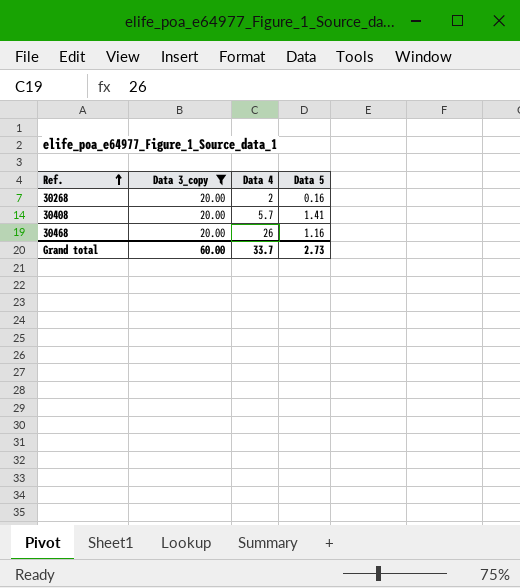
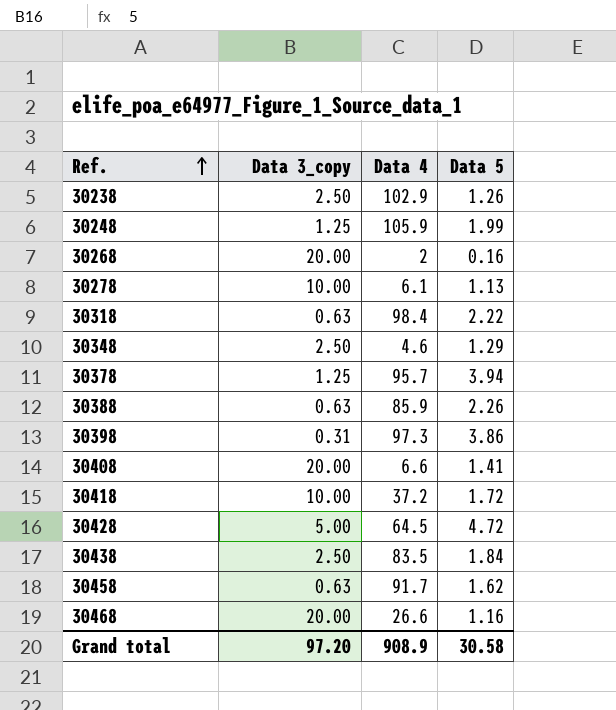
filter: Data 3_copy = 20.00 -> none
30408 | Data 4: 5.7 -> 6.6
30468 | Data 4: 26 -> 26.6
Grand total | Data 3_copy: 60.00 -> 97.20
Grand total | Data 4: 33.7 -> 908.9
Grand total | Data 5: 2.73 -> 30.58

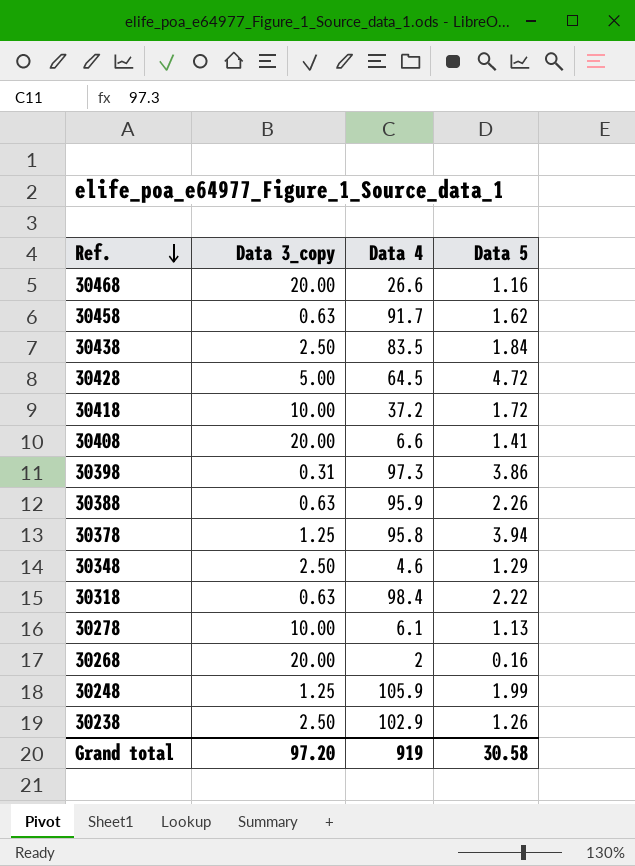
row order: Ref. ascending -> Ref. descending
30388 | Data 4: 85.9 -> 95.9
30378 | Data 4: 95.7 -> 95.8
Grand total | Data 4: 908.9 -> 919

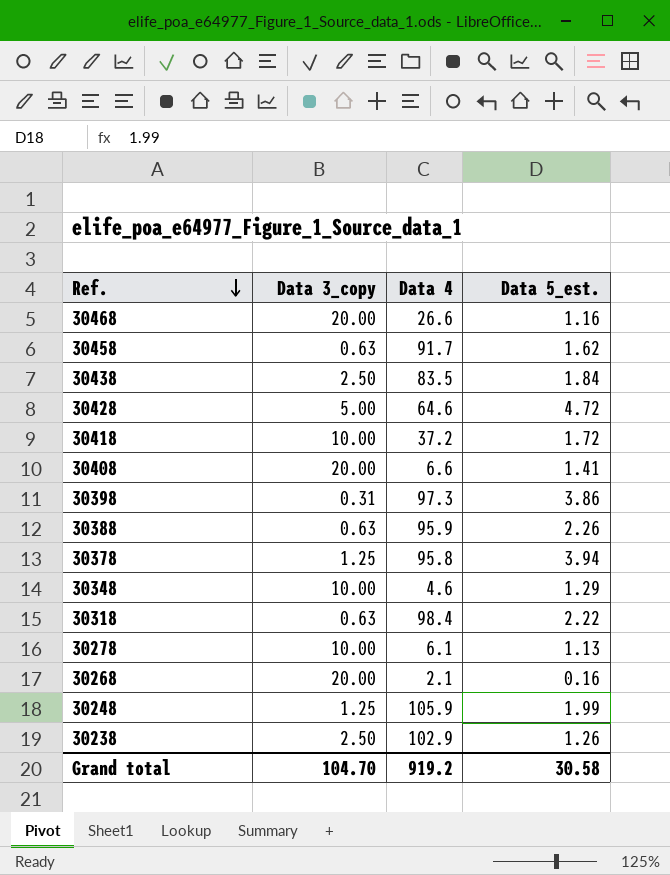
column name: Data 5 -> Data 5_est.
30428 | Data 4: 64.5 -> 64.6
30348 | Data 3_copy: 2.50 -> 10.00
30268 | Data 4: 2 -> 2.1
Grand total | Data 3_copy: 97.20 -> 104.70
Grand total | Data 4: 919 -> 919.2

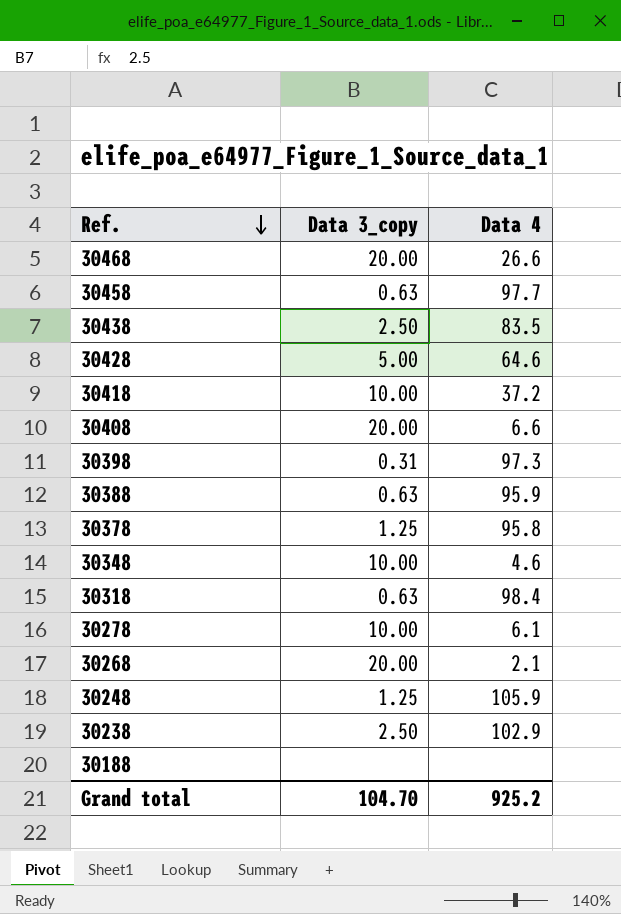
column Data 5_est. | position: 4 -> none
30458 | Data 4: 91.7 -> 97.7
row 30188: none -> none | none
Grand total | Data 4: 919.2 -> 925.2

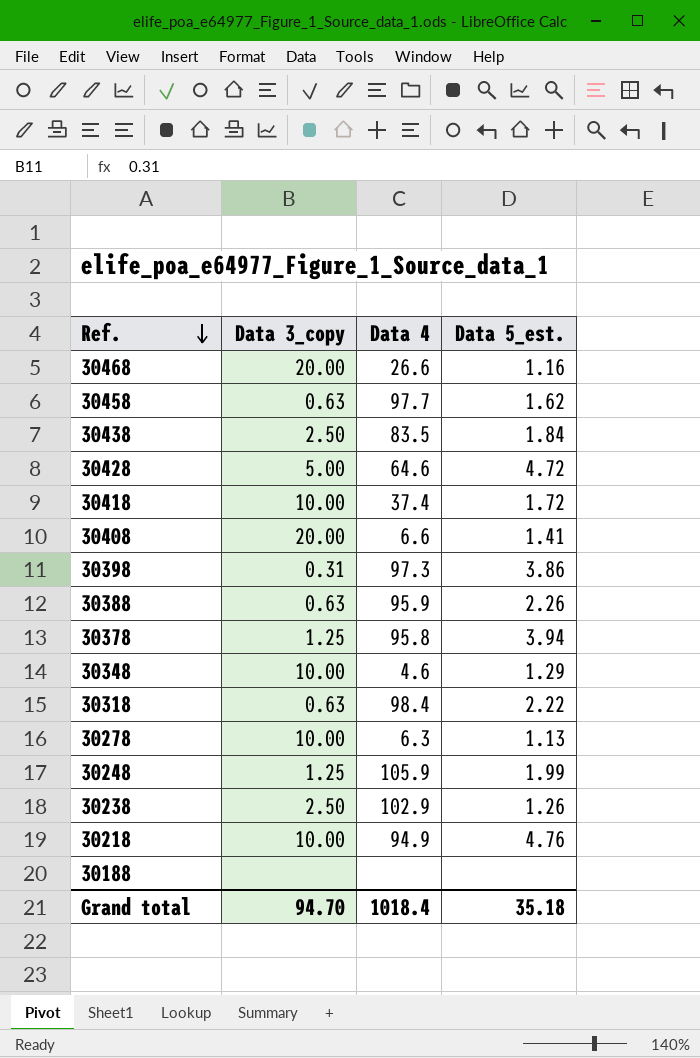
column Data 5_est. | position: none -> 4
row 30268: 20.00 | 2.1 -> none
30418 | Data 4: 37.2 -> 37.4
30278 | Data 4: 6.1 -> 6.3
row 30218: none -> 10.00 | 94.9 | 4.76
Grand total | Data 3_copy: 104.70 -> 94.70
Grand total | Data 4: 925.2 -> 1018.4

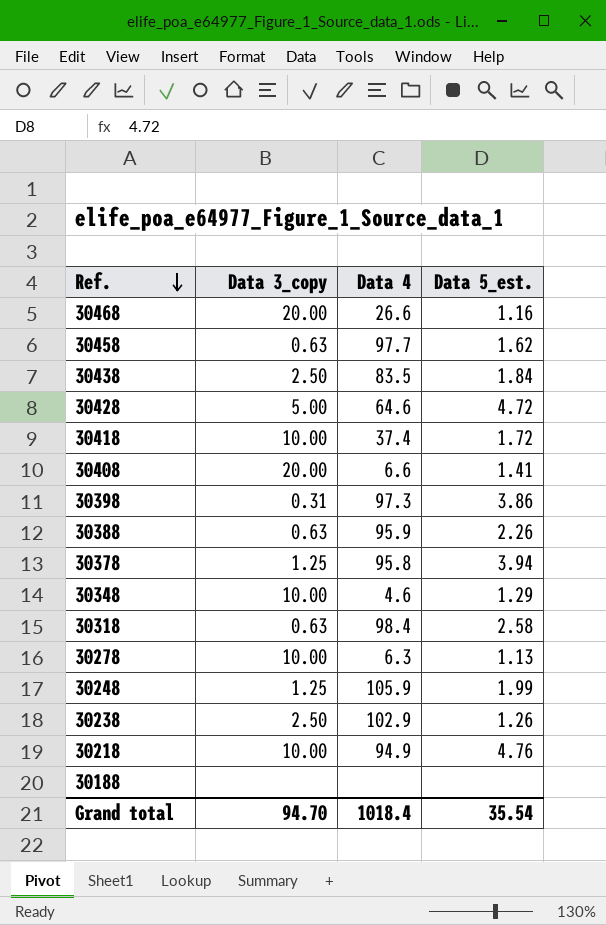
30318 | Data 5_est.: 2.22 -> 2.58
Grand total | Data 5_est.: 35.18 -> 35.54

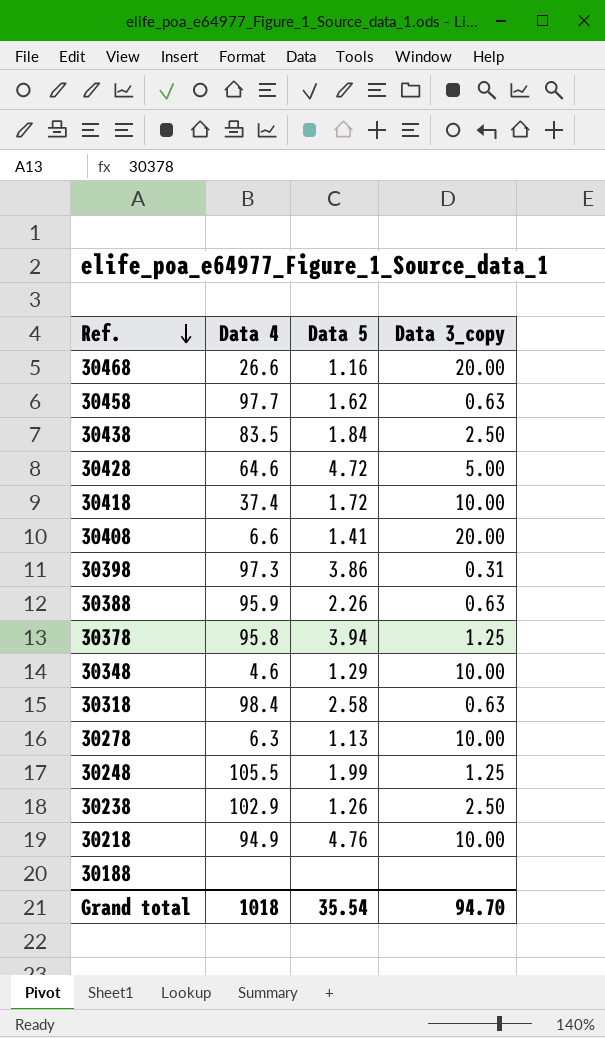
column name: Data 5_est. -> Data 5
column Data 3_copy | position: 2 -> 4
30248 | Data 4: 105.9 -> 105.5
Grand total | Data 4: 1018.4 -> 1018

